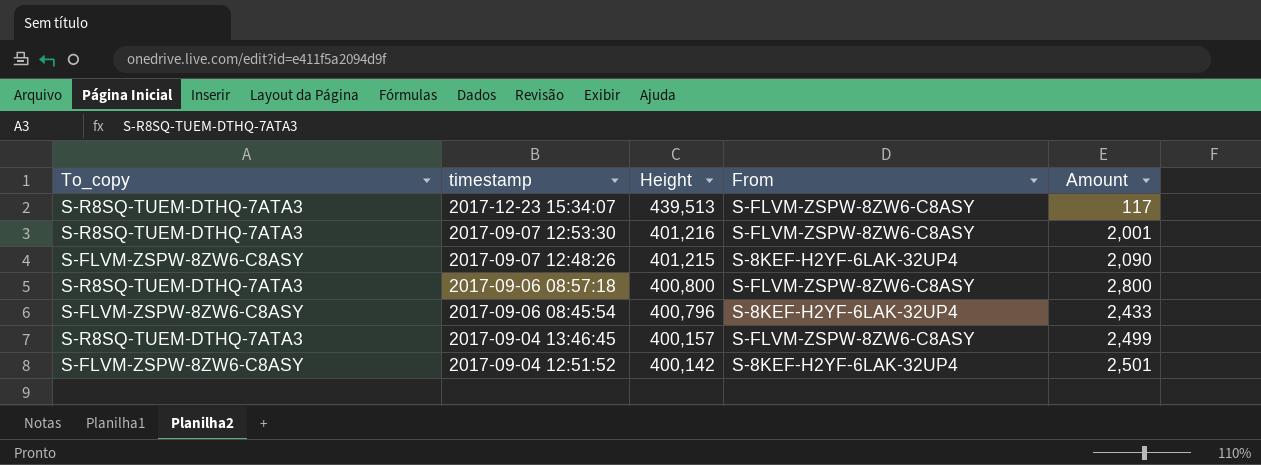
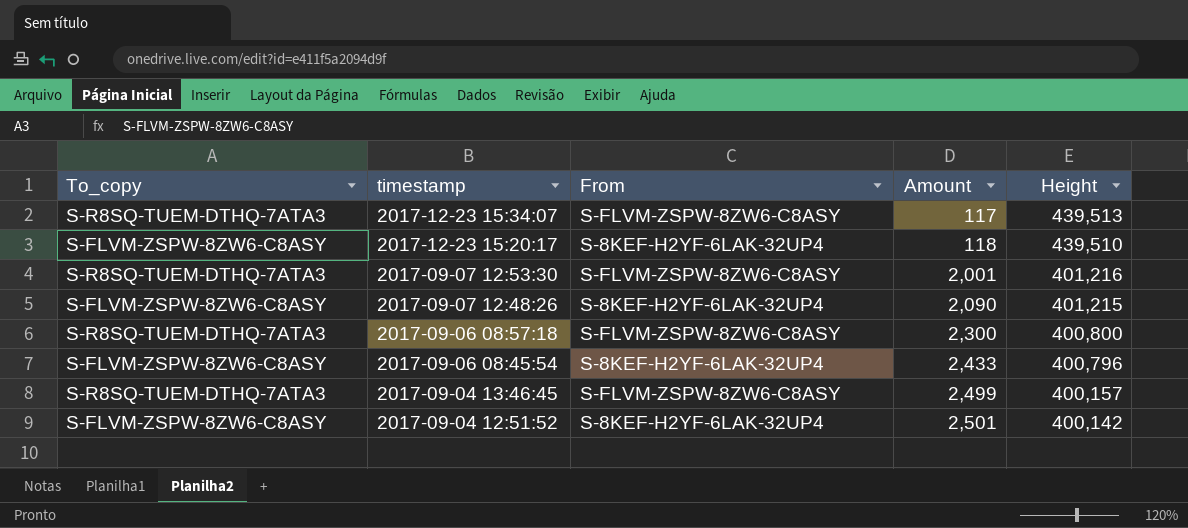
column Height | position: 3 -> 5
row 2017-12-23 15:20:17: none -> S-FLVM-ZSPW-8ZW6-C8ASY | S-8KEF-H2YF-6LAK-32UP4 | 118 | 439,510
2017-09-06 08:57:18 | Amount: 2,800 -> 2,300

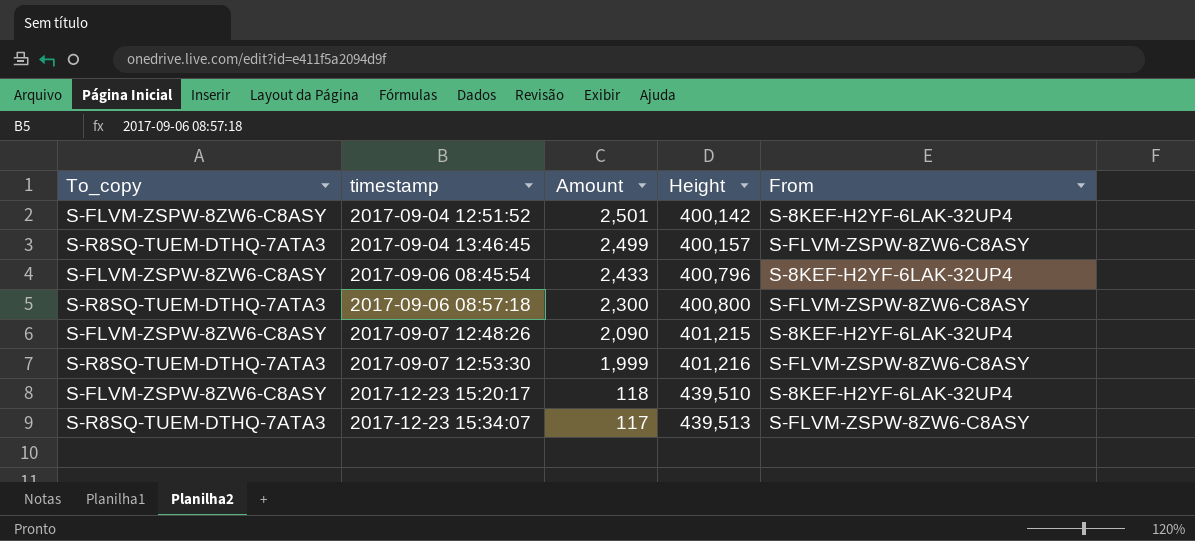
row order: timestamp descending -> timestamp ascending
column From | position: 3 -> 5
2017-09-07 12:53:30 | Amount: 2,001 -> 1,999

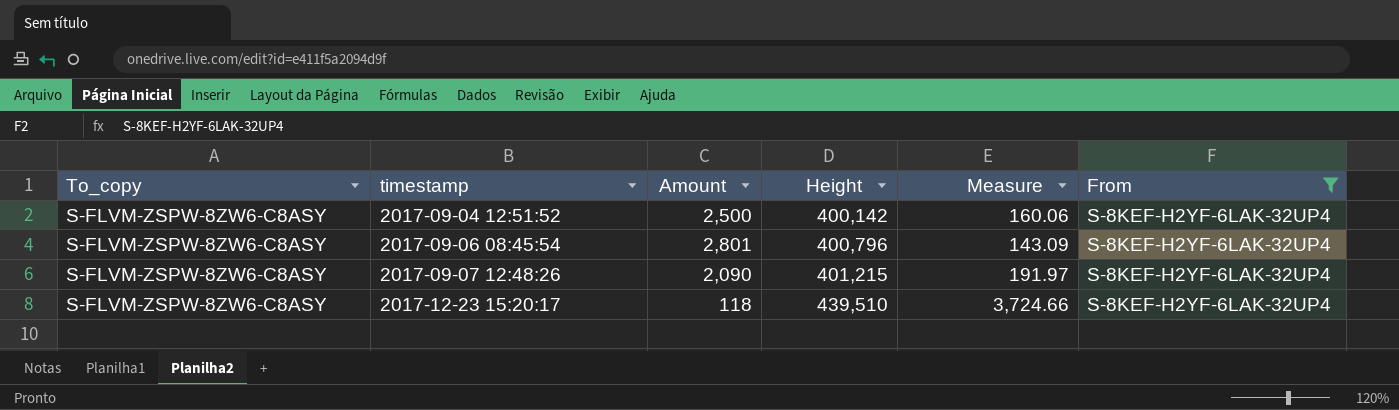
filter: none -> From = S-8KEF-H2YF-6LAK-32UP4
column Measure | formula: none -> [Height] / [Amount]
2017-09-04 12:51:52 | Amount: 2,501 -> 2,500
2017-09-06 08:45:54 | Amount: 2,433 -> 2,801

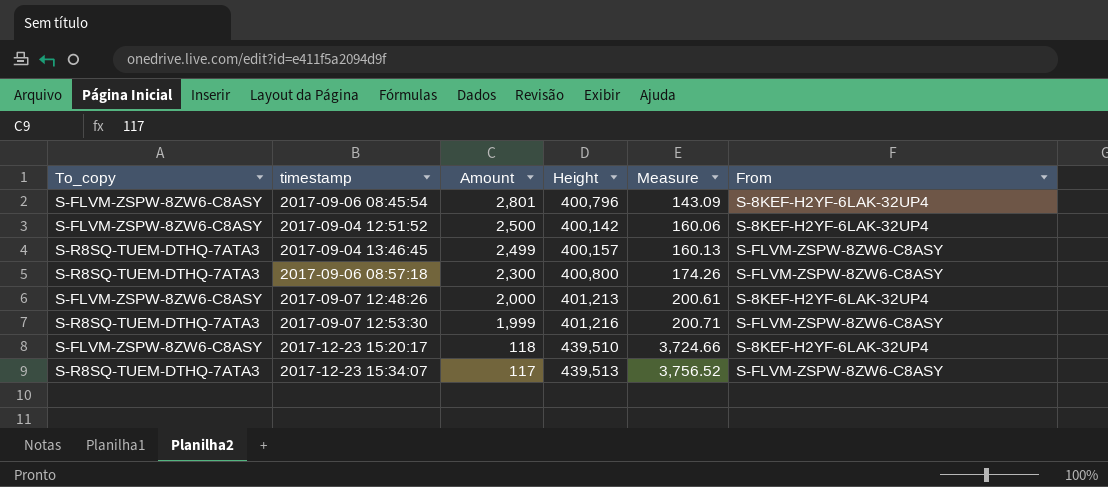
filter: From = S-8KEF-H2YF-6LAK-32UP4 -> none
row order: timestamp ascending -> Amount descending
2017-09-07 12:48:26 | Amount: 2,090 -> 2,000
2017-09-07 12:48:26 | Height: 401,215 -> 401,213
2017-09-07 12:48:26 | Measure: 191.97 -> 200.61

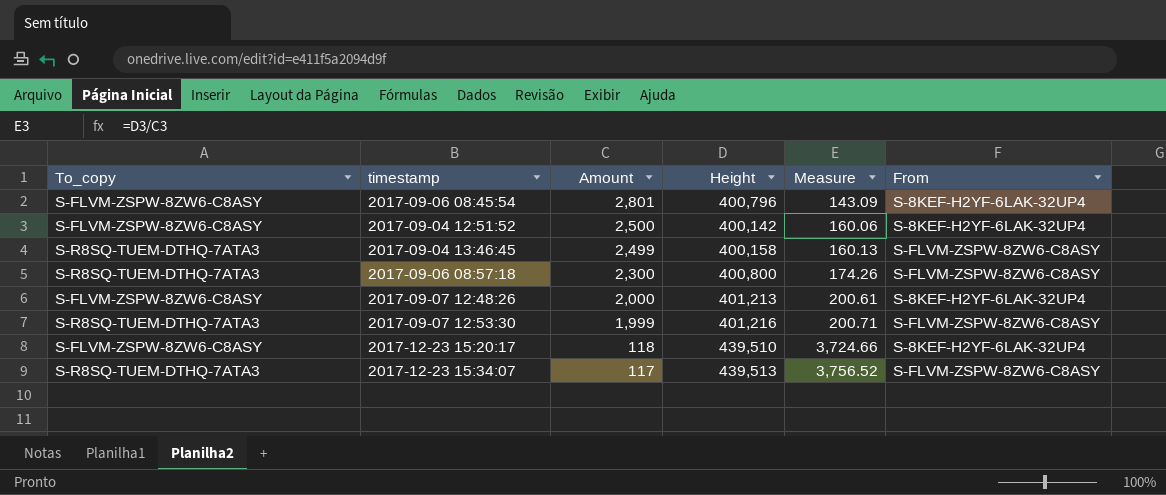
2017-09-04 13:46:45 | Height: 400,157 -> 400,158

